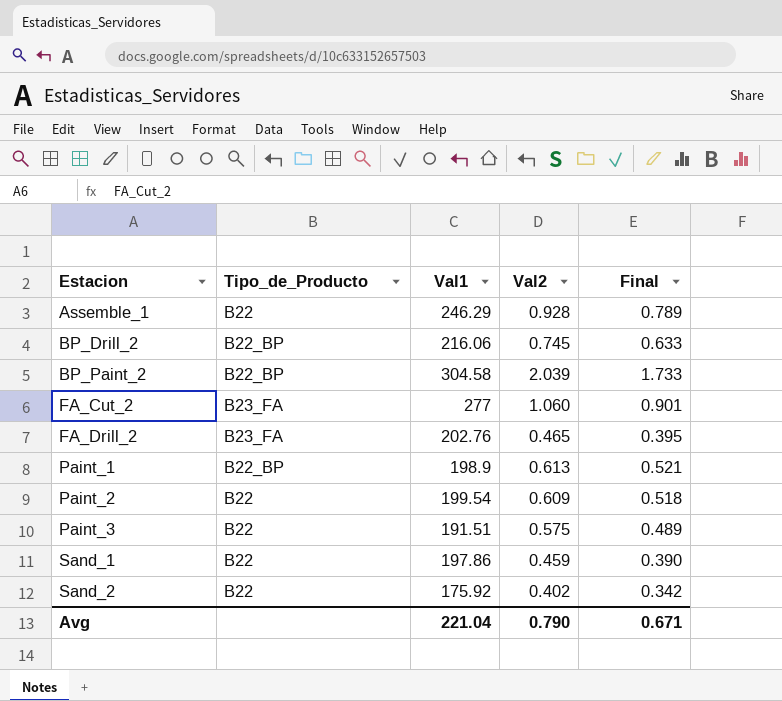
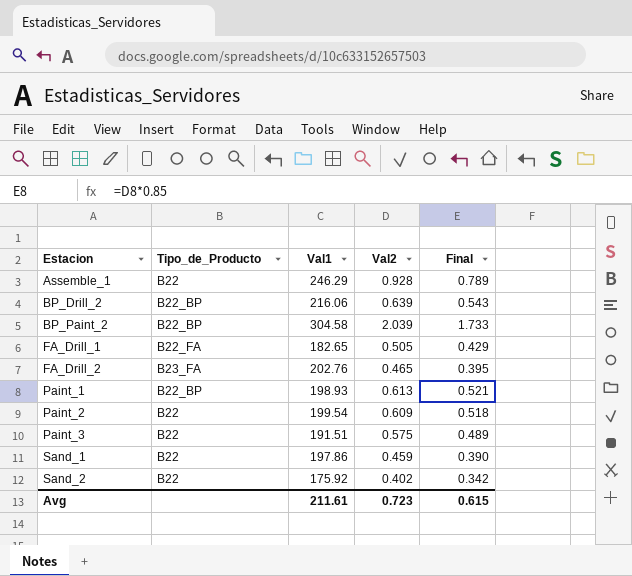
row FA_Cut_2: B23_FA | 277 | 1.060 | 0.901 -> none
BP_Drill_2 | Val2: 0.745 -> 0.639
BP_Drill_2 | Final: 0.633 -> 0.543
row FA_Drill_1: none -> B22_FA | 182.65 | 0.505 | 0.429
Paint_1 | Val1: 198.9 -> 198.93
Avg | Val1: 221.04 -> 211.61
Avg | Val2: 0.790 -> 0.723
Avg | Final: 0.671 -> 0.615

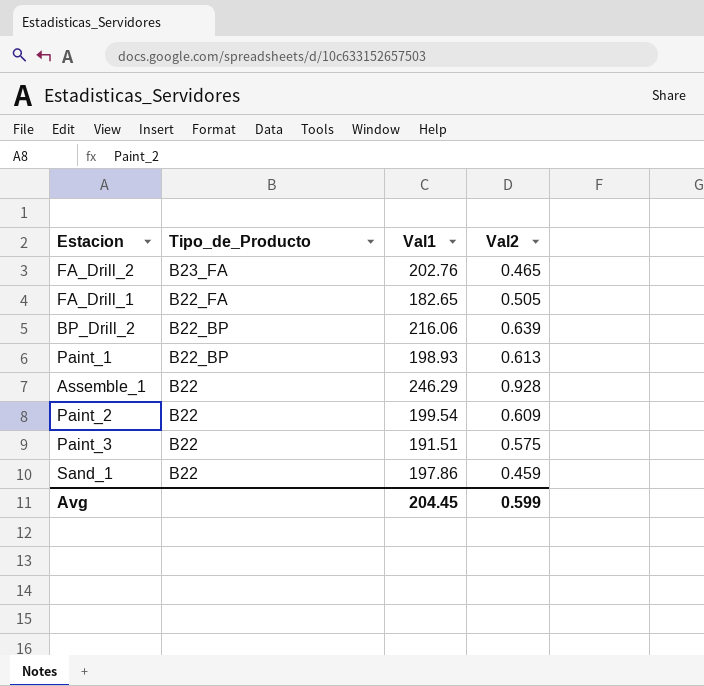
row order: Estacion ascending -> Tipo_de_Producto descending
column Final | formula: [Val2] * 0.85 -> none
row BP_Paint_2: B22_BP | 304.58 | 2.039 | 1.733 -> none
row Sand_2: B22 | 175.92 | 0.402 | 0.342 -> none
Avg | Val1: 211.61 -> 204.45
Avg | Val2: 0.723 -> 0.599

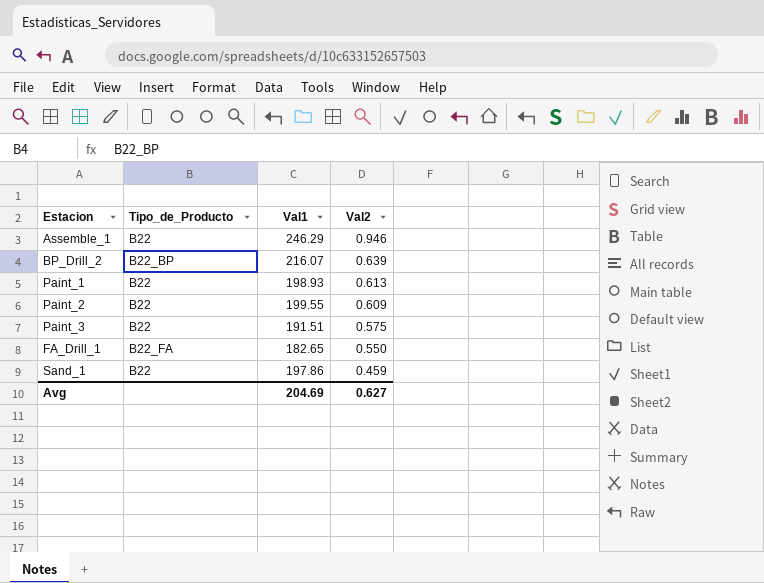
row order: Tipo_de_Producto descending -> Val2 descending
row FA_Drill_2: B23_FA | 202.76 | 0.465 -> none
Assemble_1 | Val2: 0.928 -> 0.946
BP_Drill_2 | Val1: 216.06 -> 216.07
Paint_1 | Tipo_de_Producto: B22_BP -> B22
Paint_2 | Val1: 199.54 -> 199.55
FA_Drill_1 | Val2: 0.505 -> 0.550
Avg | Val1: 204.45 -> 204.69
Avg | Val2: 0.599 -> 0.627

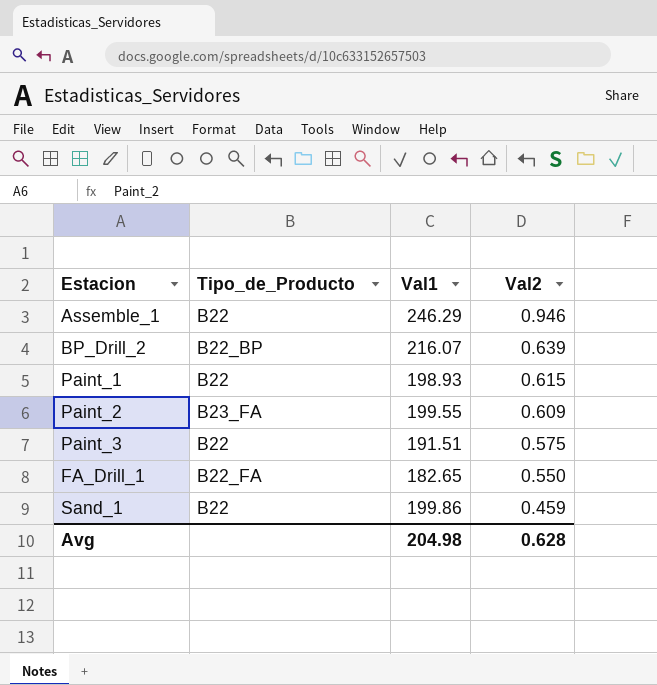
Paint_1 | Val2: 0.613 -> 0.615
Paint_2 | Tipo_de_Producto: B22 -> B23_FA
Sand_1 | Val1: 197.86 -> 199.86
Avg | Val1: 204.69 -> 204.98
Avg | Val2: 0.627 -> 0.628

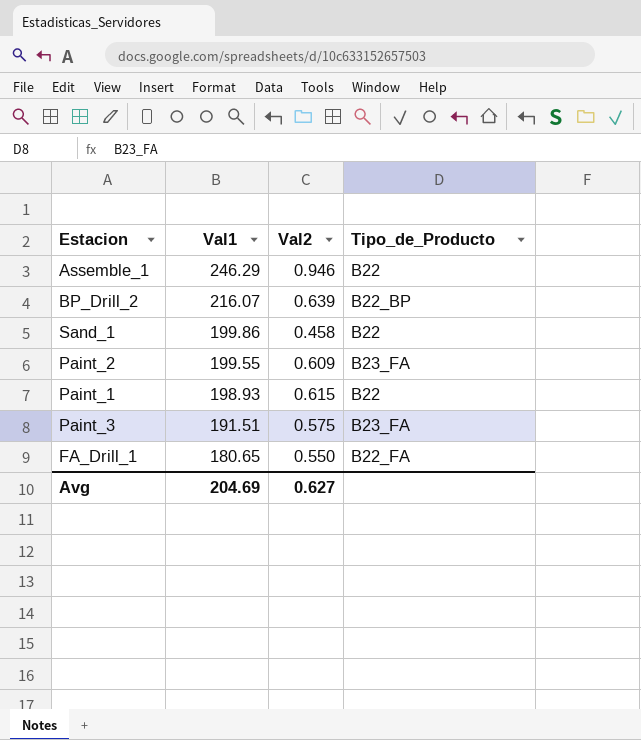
row order: Val2 descending -> Val1 descending
column Tipo_de_Producto | position: 2 -> 4
Sand_1 | Val2: 0.459 -> 0.458
Paint_3 | Tipo_de_Producto: B22 -> B23_FA
FA_Drill_1 | Val1: 182.65 -> 180.65
Avg | Val1: 204.98 -> 204.69
Avg | Val2: 0.628 -> 0.627

